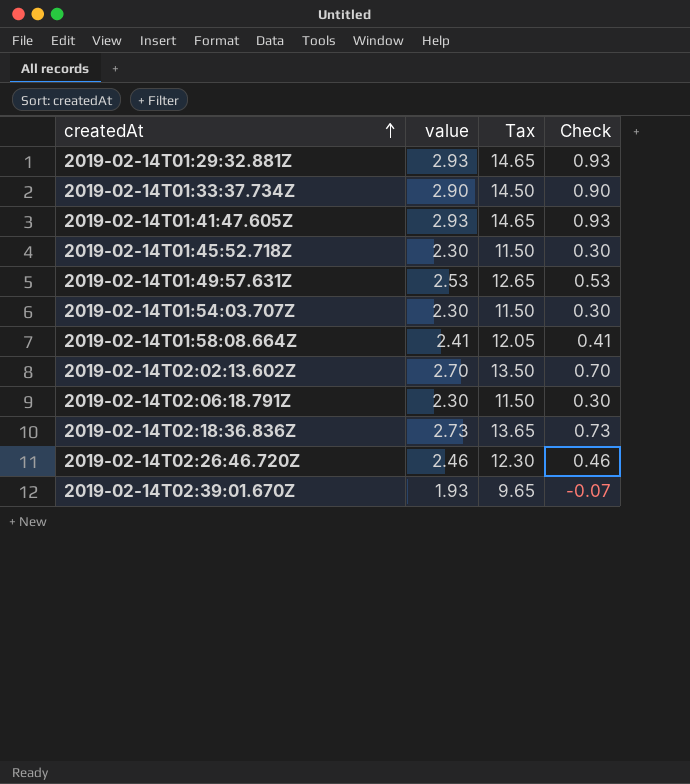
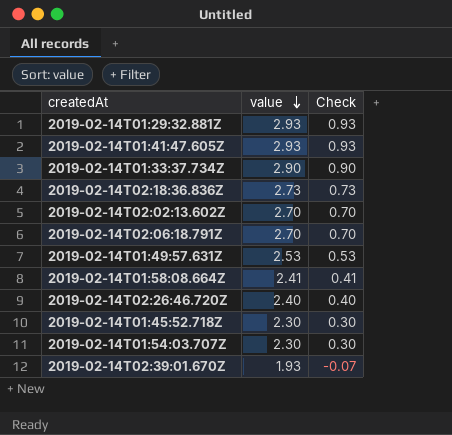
row order: createdAt ascending -> value descending
column Tax | formula: [value] * 5 -> none
2019-02-14T02:06:18.791Z | value: 2.30 -> 2.70
2019-02-14T02:06:18.791Z | Check: 0.30 -> 0.70
2019-02-14T02:26:46.720Z | value: 2.46 -> 2.40
2019-02-14T02:26:46.720Z | Check: 0.46 -> 0.40

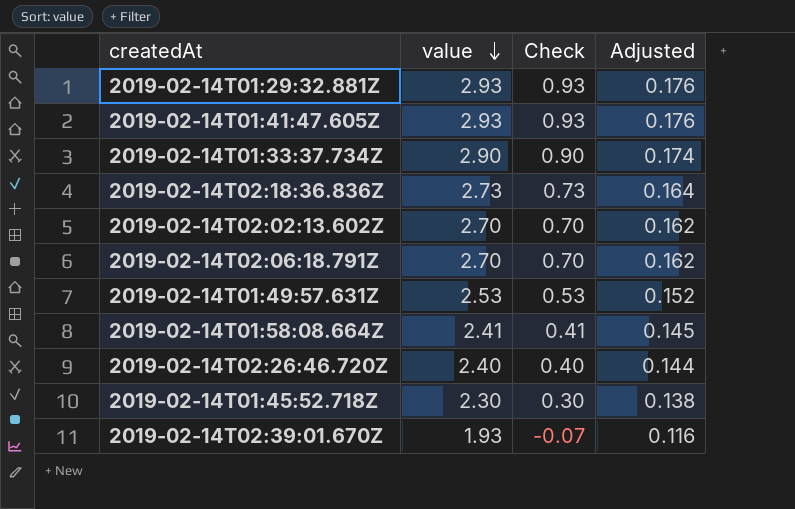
column Adjusted | formula: none -> [value] * 0.06
row 2019-02-14T01:54:03.707Z: 2.30 | 0.30 -> none

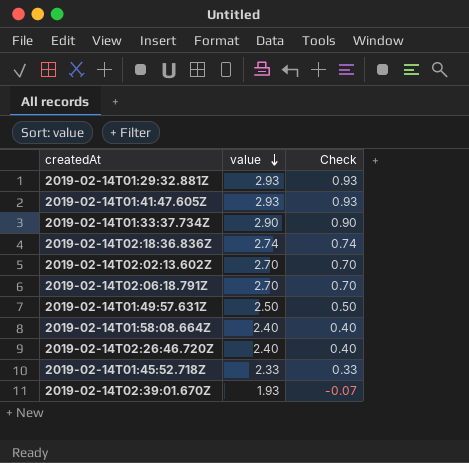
column Adjusted | formula: [value] * 0.06 -> none
2019-02-14T02:18:36.836Z | value: 2.73 -> 2.74
2019-02-14T02:18:36.836Z | Check: 0.73 -> 0.74
2019-02-14T01:49:57.631Z | value: 2.53 -> 2.50
2019-02-14T01:49:57.631Z | Check: 0.53 -> 0.50
2019-02-14T01:58:08.664Z | value: 2.41 -> 2.40
2019-02-14T01:58:08.664Z | Check: 0.41 -> 0.40
2019-02-14T01:45:52.718Z | value: 2.30 -> 2.33
2019-02-14T01:45:52.718Z | Check: 0.30 -> 0.33

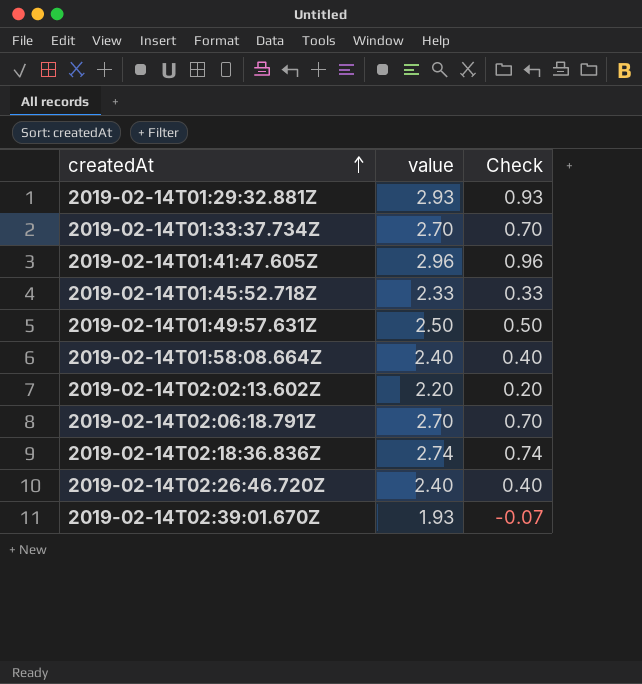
row order: value descending -> createdAt ascending
2019-02-14T01:33:37.734Z | value: 2.90 -> 2.70
2019-02-14T01:33:37.734Z | Check: 0.90 -> 0.70
2019-02-14T01:41:47.605Z | value: 2.93 -> 2.96
2019-02-14T01:41:47.605Z | Check: 0.93 -> 0.96
2019-02-14T02:02:13.602Z | value: 2.70 -> 2.20
2019-02-14T02:02:13.602Z | Check: 0.70 -> 0.20

